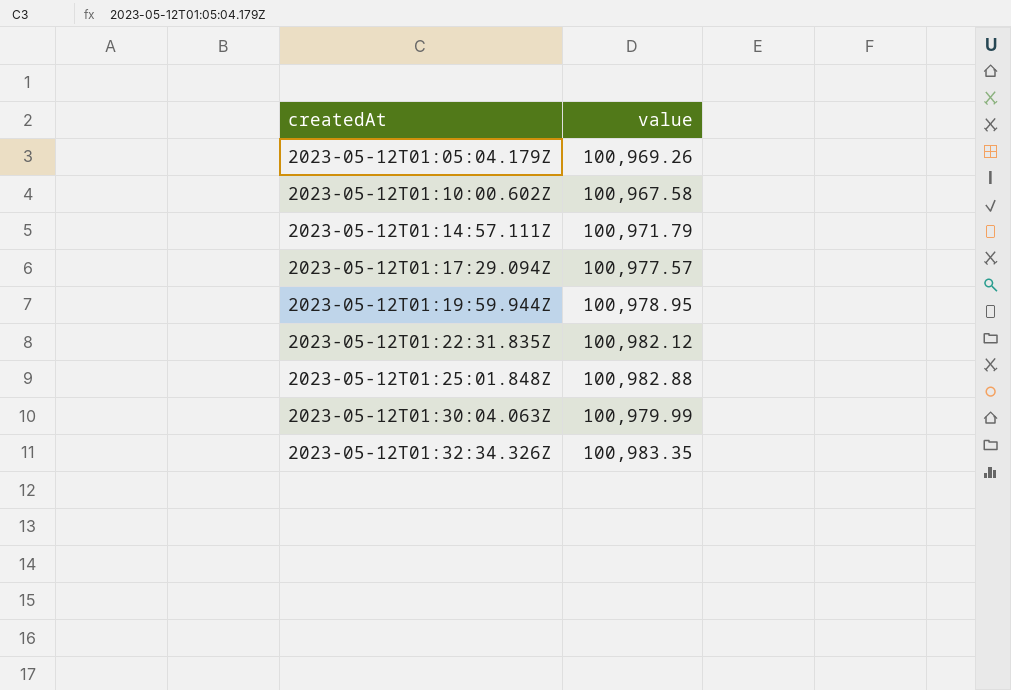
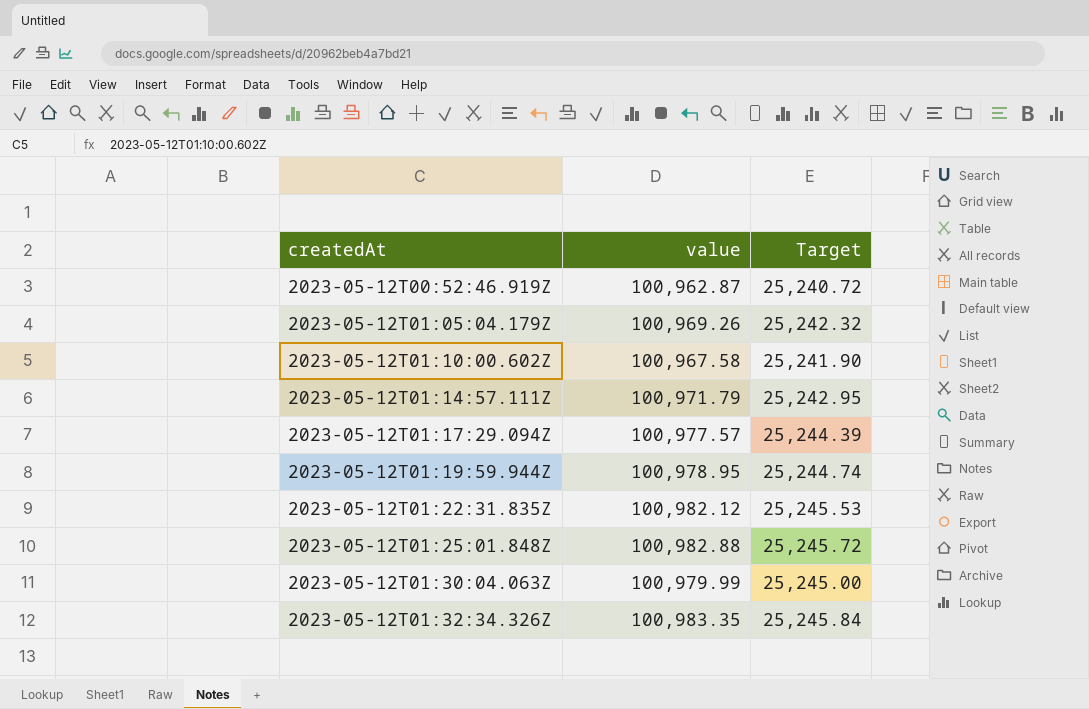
column Target | formula: none -> [value] * 0.25
row 2023-05-12T00:52:46.919Z: none -> 100,962.87 | 25,240.72

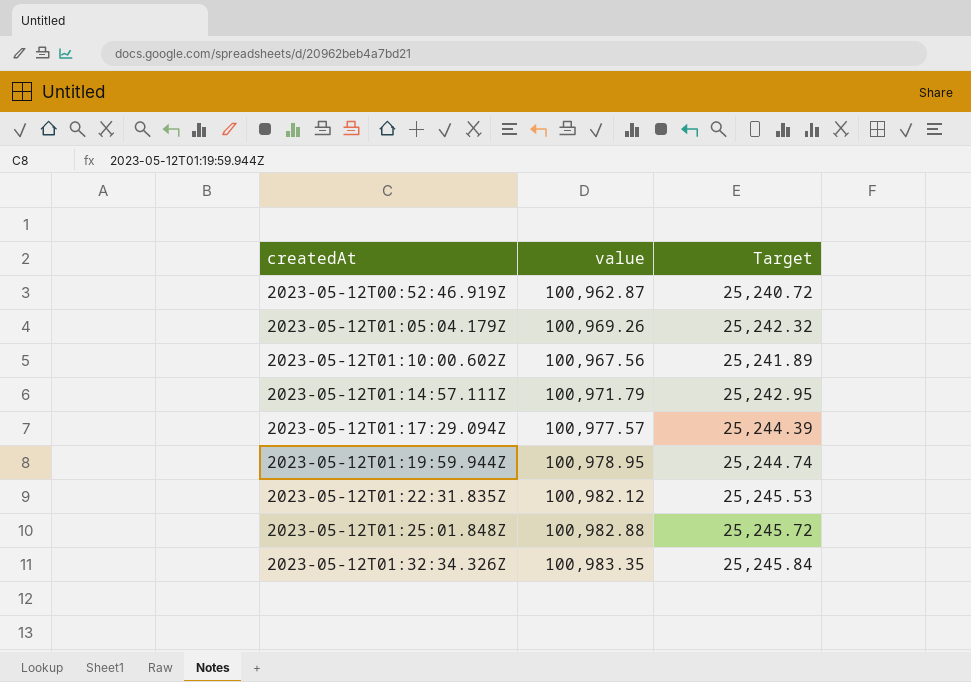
row 2023-05-12T01:30:04.063Z: 100,979.99 | 25,245.00 -> none
2023-05-12T01:10:00.602Z | value: 100,967.58 -> 100,967.56
2023-05-12T01:10:00.602Z | Target: 25,241.90 -> 25,241.89

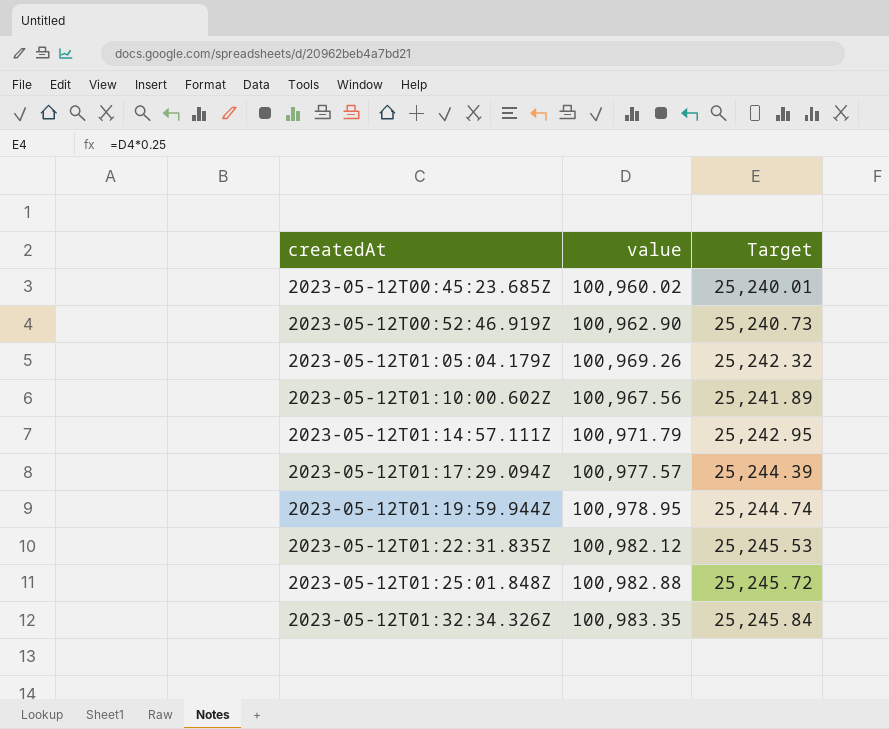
row 2023-05-12T00:45:23.685Z: none -> 100,960.02 | 25,240.01
2023-05-12T00:52:46.919Z | value: 100,962.87 -> 100,962.90
2023-05-12T00:52:46.919Z | Target: 25,240.72 -> 25,240.73

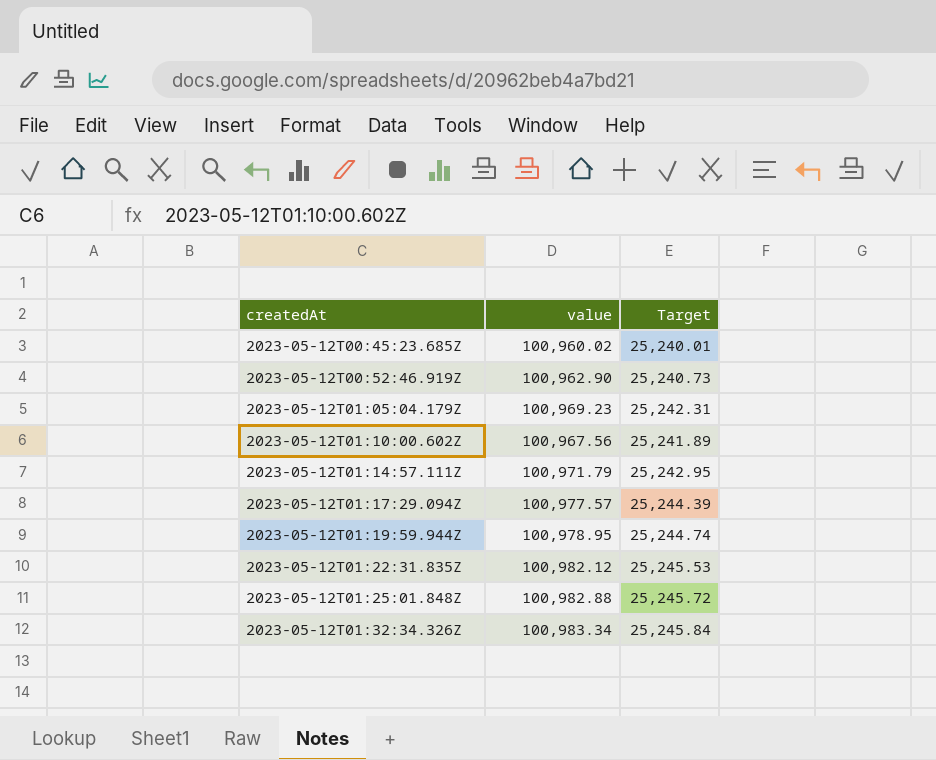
2023-05-12T01:05:04.179Z | value: 100,969.26 -> 100,969.23
2023-05-12T01:05:04.179Z | Target: 25,242.32 -> 25,242.31
2023-05-12T01:32:34.326Z | value: 100,983.35 -> 100,983.34

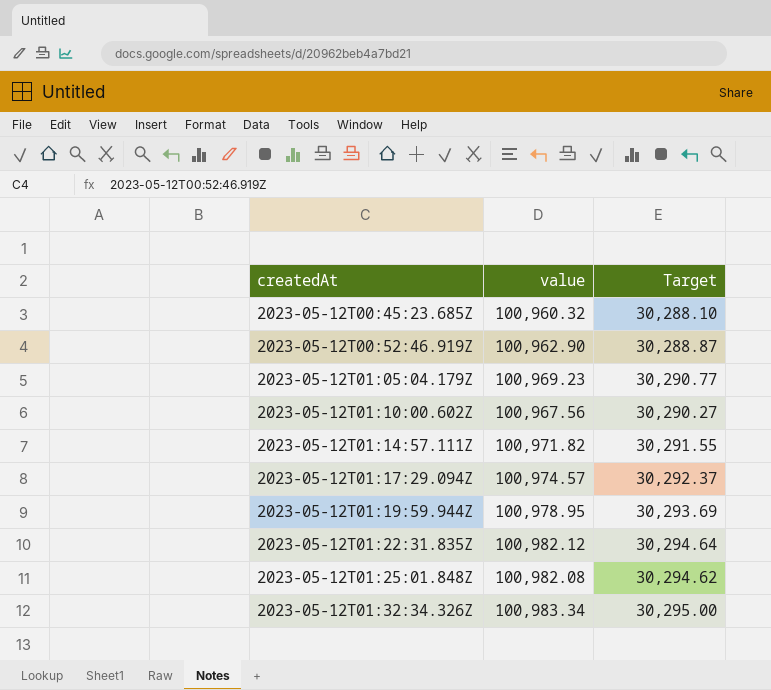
column Target | formula: [value] * 0.25 -> [value] * 0.3
2023-05-12T00:45:23.685Z | value: 100,960.02 -> 100,960.32
2023-05-12T01:14:57.111Z | value: 100,971.79 -> 100,971.82
2023-05-12T01:17:29.094Z | value: 100,977.57 -> 100,974.57
2023-05-12T01:25:01.848Z | value: 100,982.88 -> 100,982.08

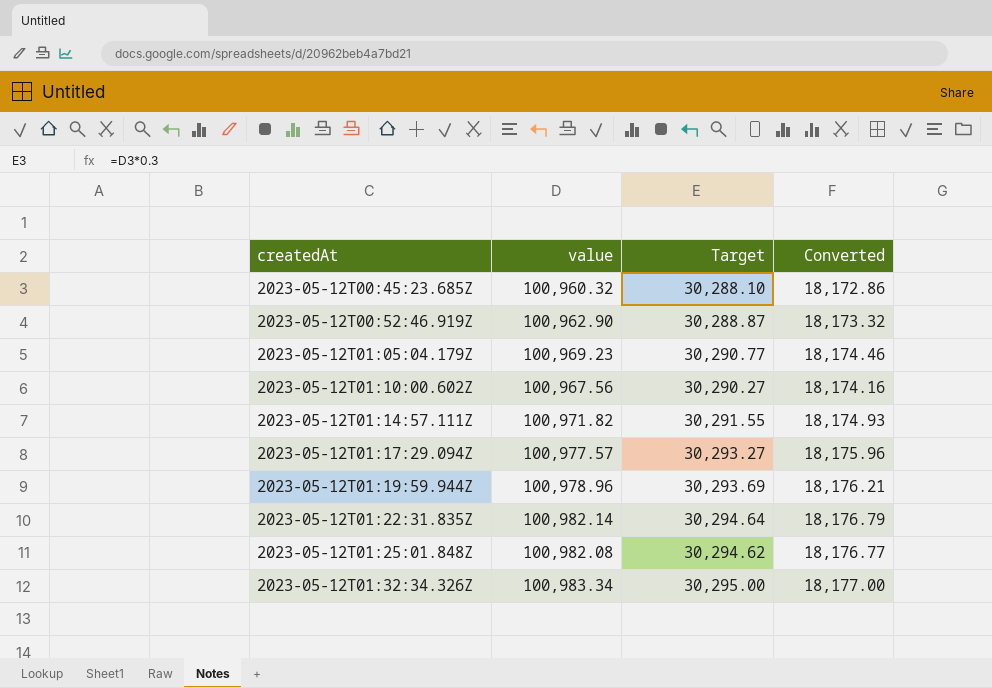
column Converted | formula: none -> [value] * 0.18
2023-05-12T01:17:29.094Z | value: 100,974.57 -> 100,977.57
2023-05-12T01:17:29.094Z | Target: 30,292.37 -> 30,293.27
2023-05-12T01:19:59.944Z | value: 100,978.95 -> 100,978.96
2023-05-12T01:22:31.835Z | value: 100,982.12 -> 100,982.14

